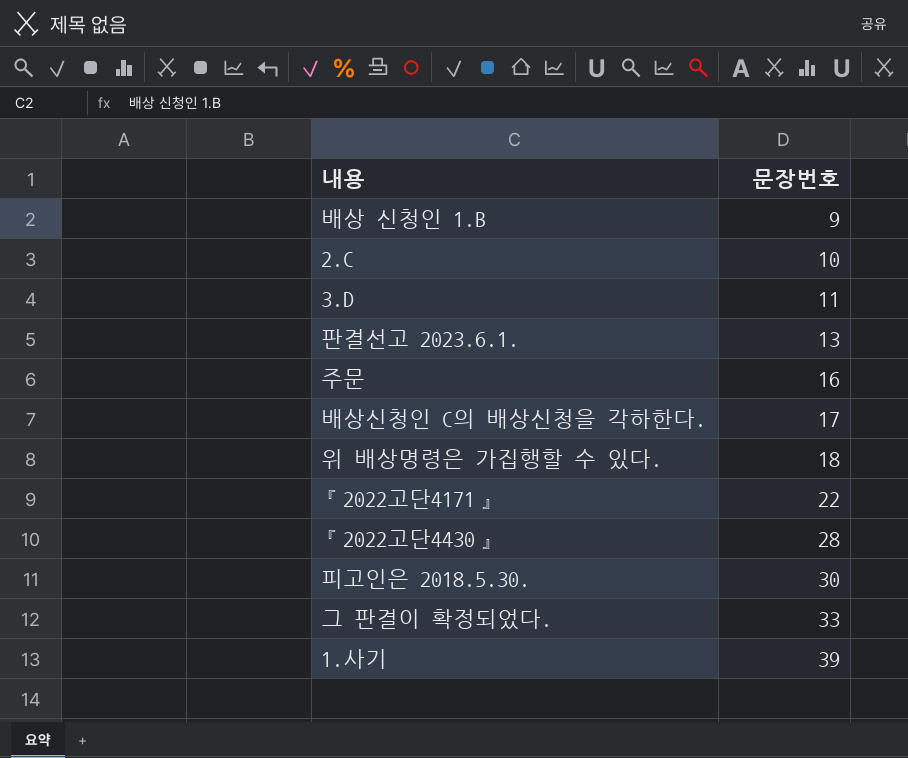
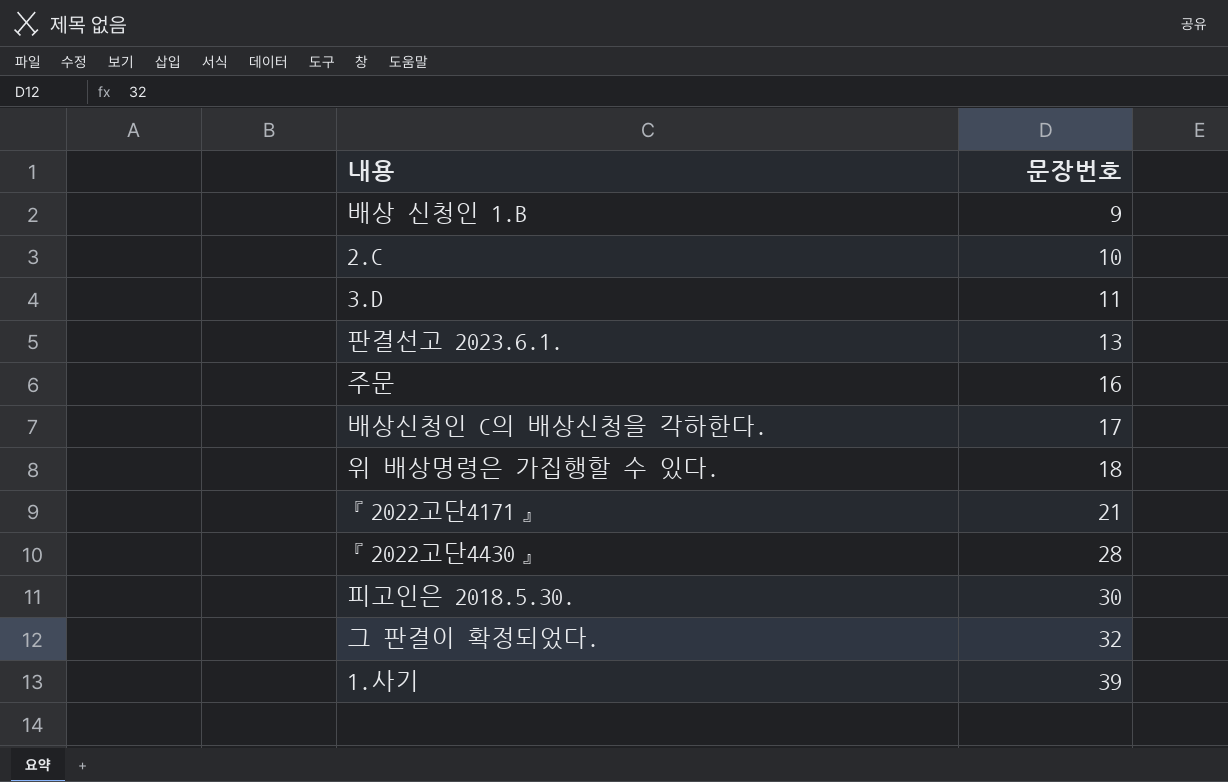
『2022고단4171』 | 문장번호: 22 -> 21
그 판결이 확정되었다. | 문장번호: 33 -> 32

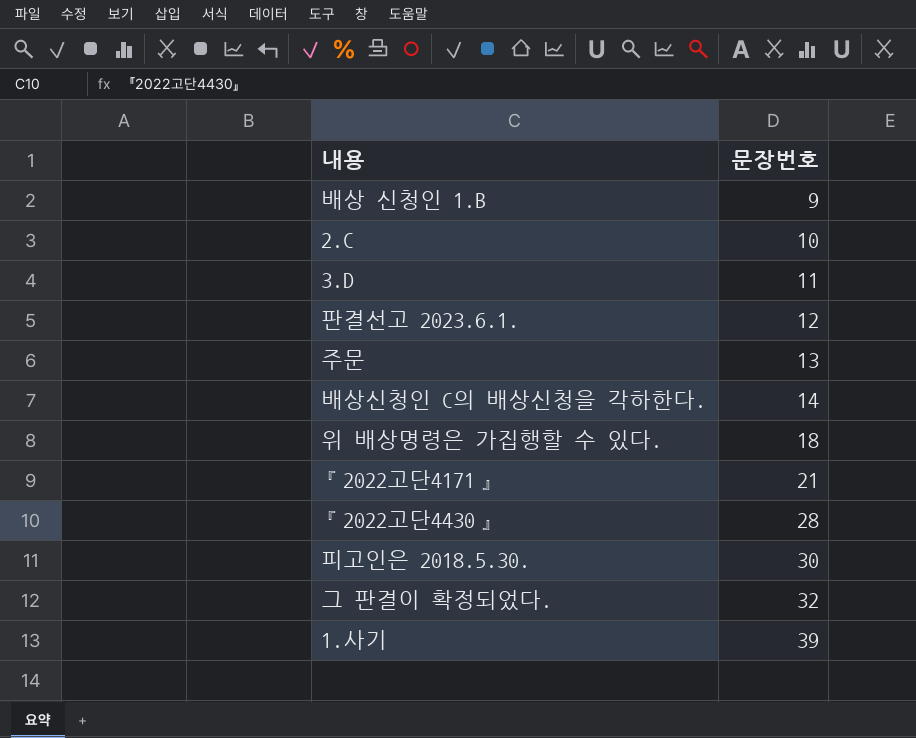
판결선고 2023.6.1. | 문장번호: 13 -> 12
주문 | 문장번호: 16 -> 13
배상신청인 C의 배상신청을 각하한다. | 문장번호: 17 -> 14

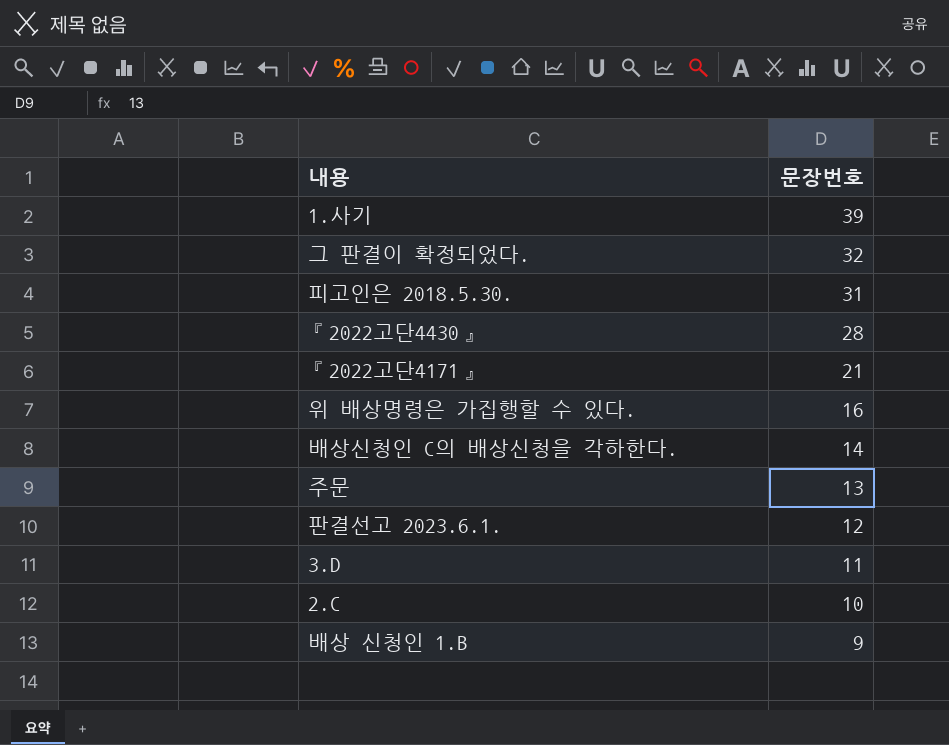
row order: 문장번호 ascending -> 문장번호 descending
피고인은 2018.5.30. | 문장번호: 30 -> 31
위 배상명령은 가집행할 수 있다. | 문장번호: 18 -> 16

